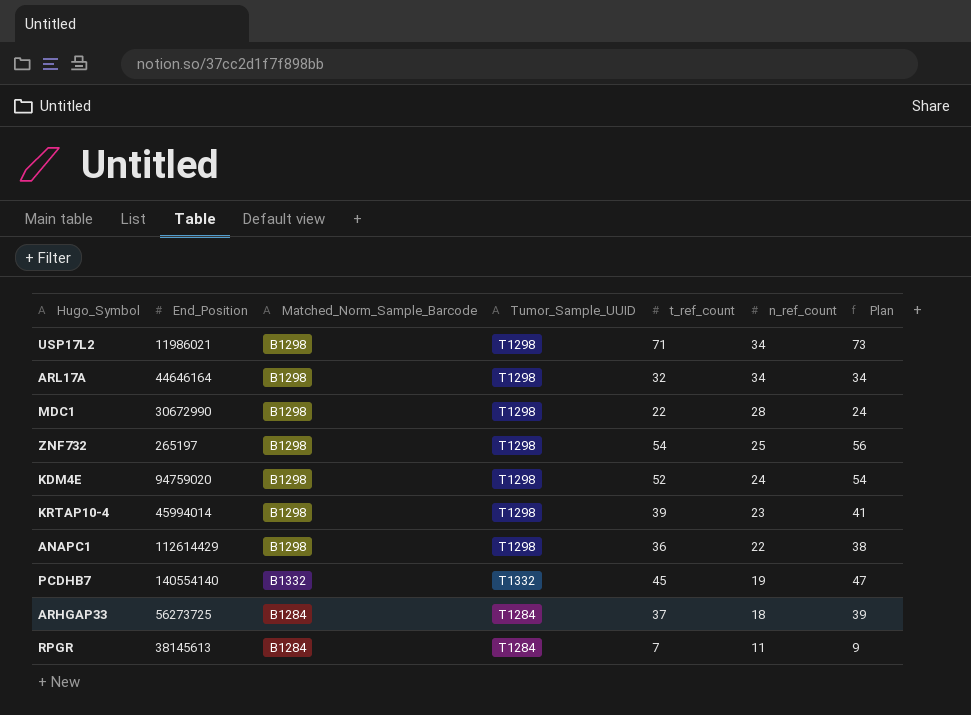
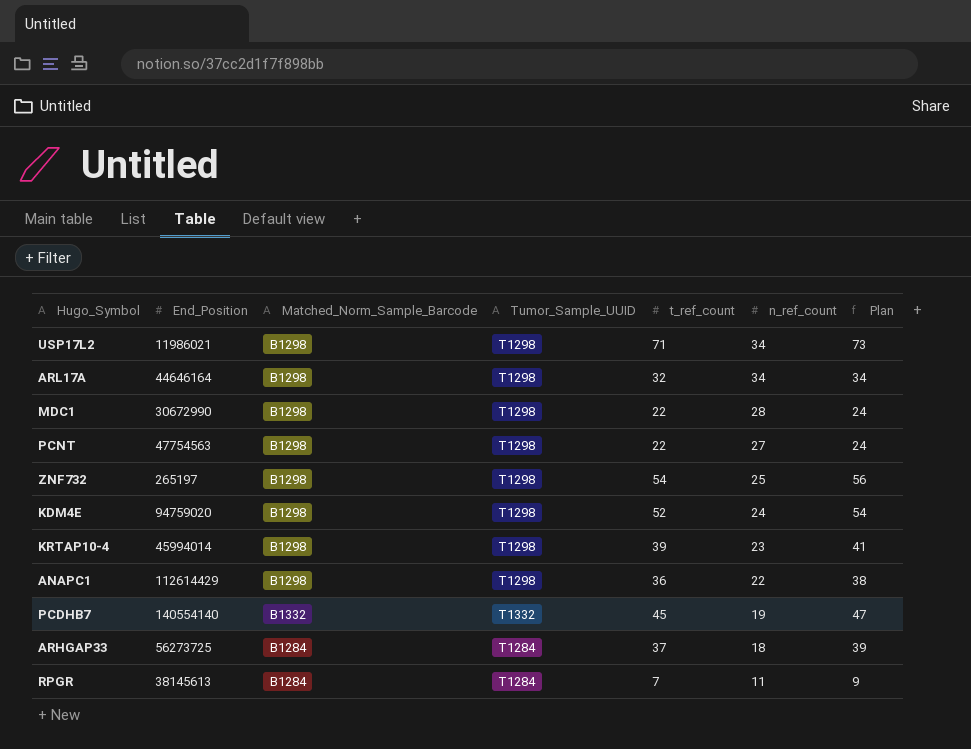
row PCNT: none -> 47754563 | B1298 | T1298 | 22 | 27 | 24

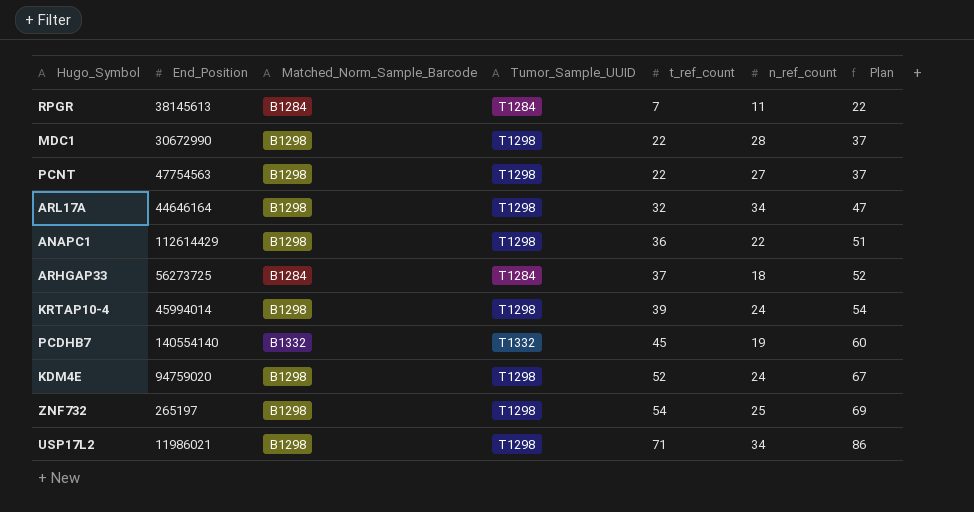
row order: n_ref_count descending -> t_ref_count ascending
column Plan | formula: [t_ref_count] + 2 -> [t_ref_count] + 15
KRTAP10-4 | n_ref_count: 23 -> 24

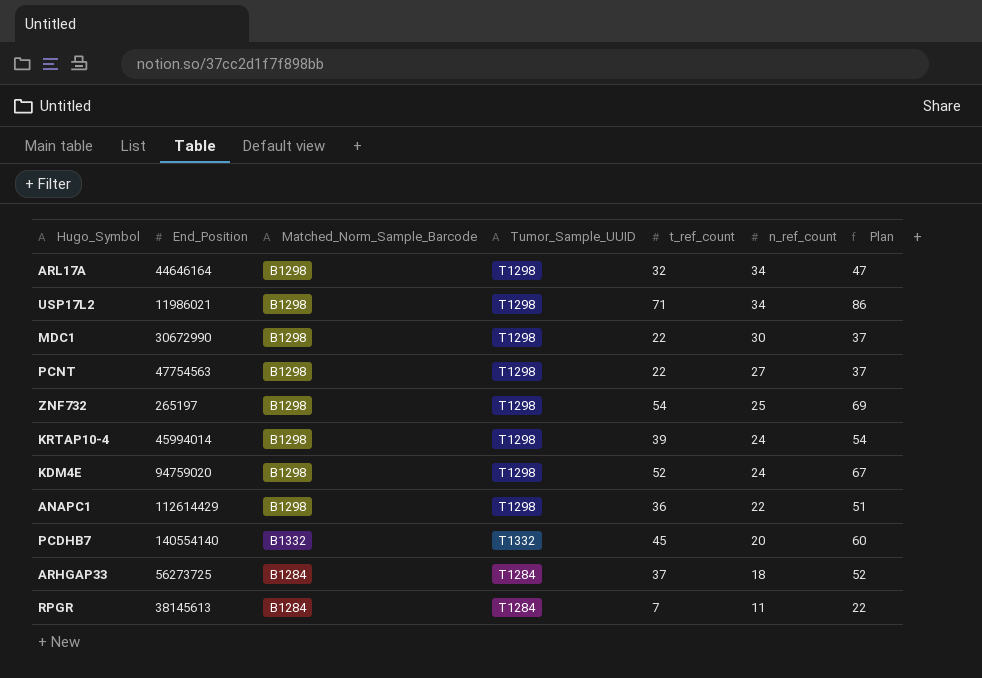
row order: t_ref_count ascending -> n_ref_count descending
MDC1 | n_ref_count: 28 -> 30
PCDHB7 | n_ref_count: 19 -> 20

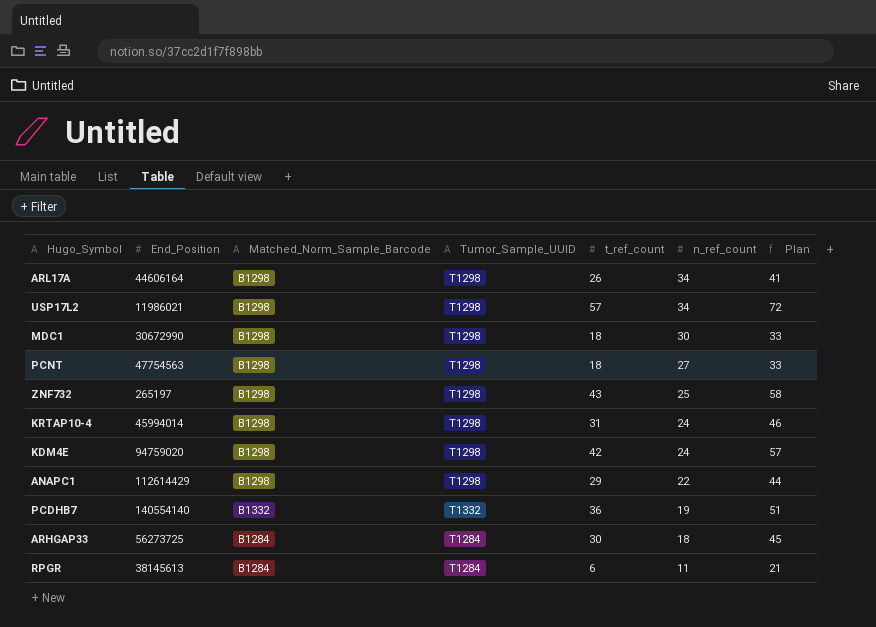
ARL17A | End_Position: 44646164 -> 44606164
ARL17A | t_ref_count: 32 -> 26
ARL17A | Plan: 47 -> 41
USP17L2 | t_ref_count: 71 -> 57
USP17L2 | Plan: 86 -> 72
MDC1 | t_ref_count: 22 -> 18
MDC1 | Plan: 37 -> 33
PCNT | t_ref_count: 22 -> 18
PCNT | Plan: 37 -> 33
ZNF732 | t_ref_count: 54 -> 43
ZNF732 | Plan: 69 -> 58
KRTAP10-4 | t_ref_count: 39 -> 31
KRTAP10-4 | Plan: 54 -> 46
KDM4E | t_ref_count: 52 -> 42
KDM4E | Plan: 67 -> 57
ANAPC1 | t_ref_count: 36 -> 29
ANAPC1 | Plan: 51 -> 44
PCDHB7 | t_ref_count: 45 -> 36
PCDHB7 | n_ref_count: 20 -> 19
PCDHB7 | Plan: 60 -> 51
ARHGAP33 | t_ref_count: 37 -> 30
ARHGAP33 | Plan: 52 -> 45
RPGR | t_ref_count: 7 -> 6
RPGR | Plan: 22 -> 21

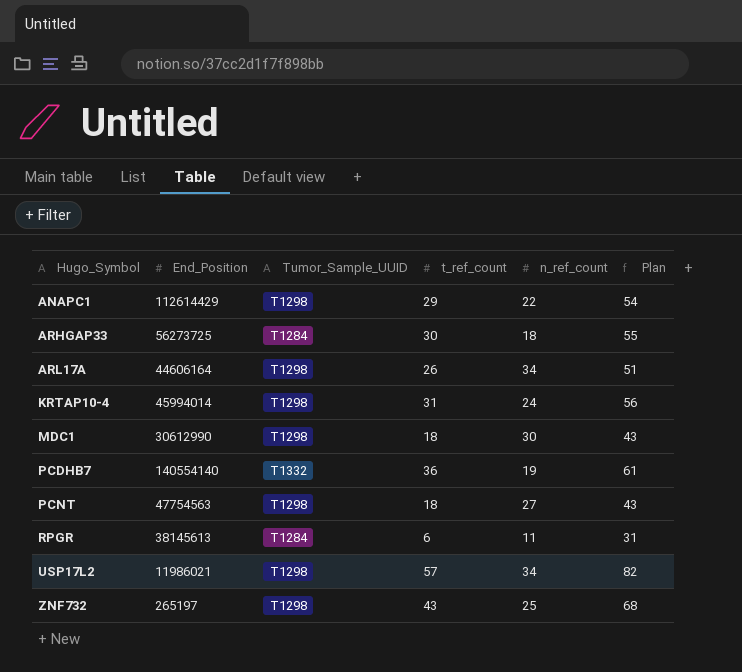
row order: n_ref_count descending -> Hugo_Symbol ascending
column Matched_Norm_Sample_Barcode | position: 3 -> none
column Plan | formula: [t_ref_count] + 15 -> [t_ref_count] + 25
row KDM4E: 94759020 | B1298 | T1298 | 42 | 24 | 57 -> none
MDC1 | End_Position: 30672990 -> 30612990

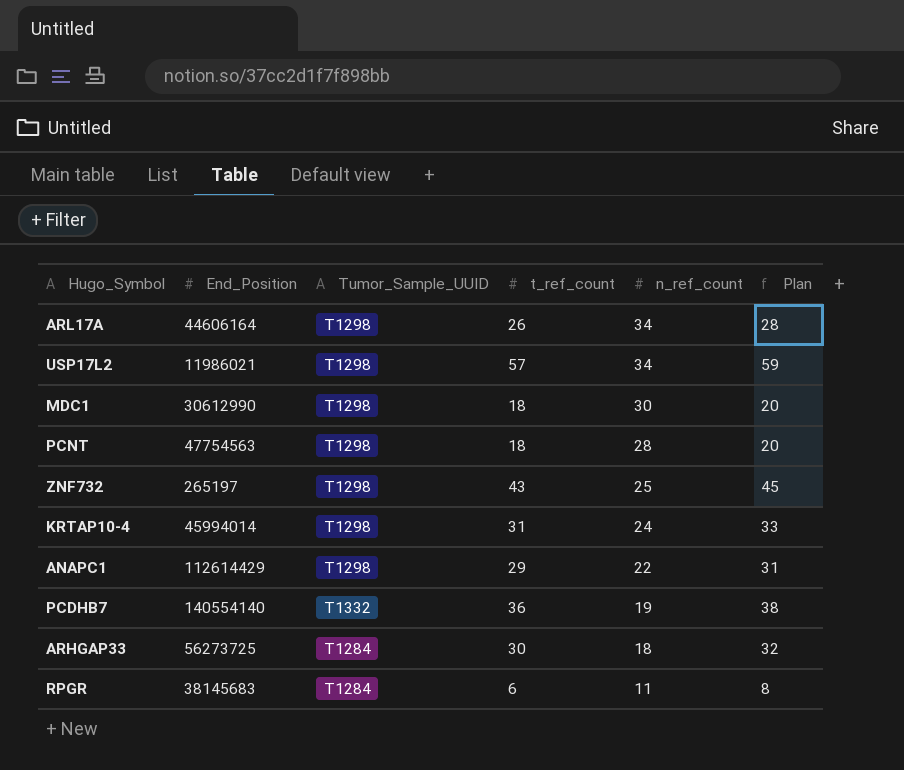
row order: Hugo_Symbol ascending -> n_ref_count descending
column Plan | formula: [t_ref_count] + 25 -> [t_ref_count] + 2
PCNT | n_ref_count: 27 -> 28
RPGR | End_Position: 38145613 -> 38145683

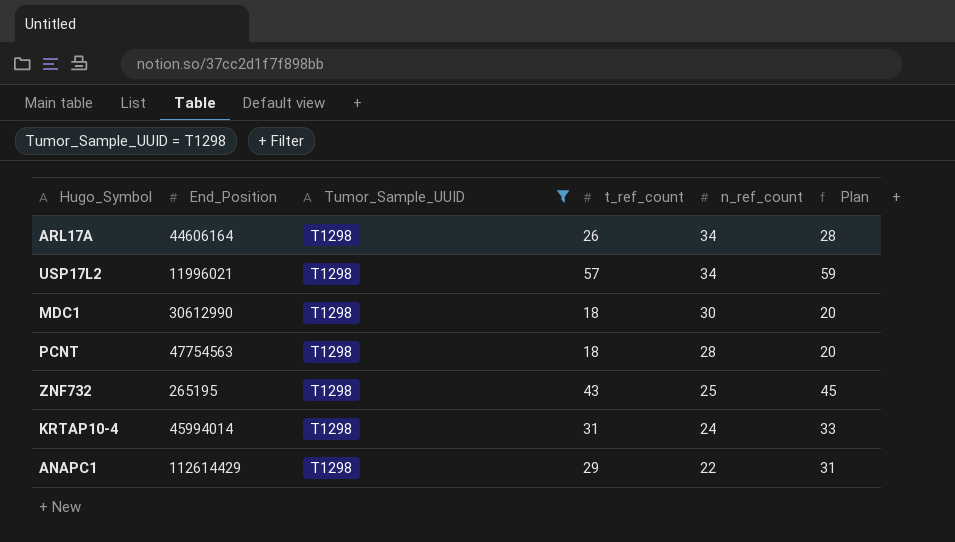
filter: none -> Tumor_Sample_UUID = T1298
USP17L2 | End_Position: 11986021 -> 11996021
ZNF732 | End_Position: 265197 -> 265195

